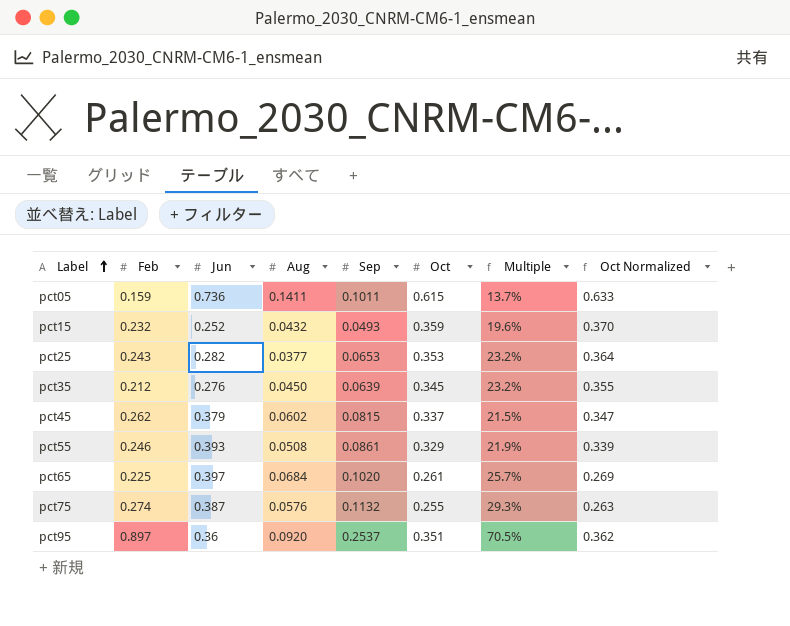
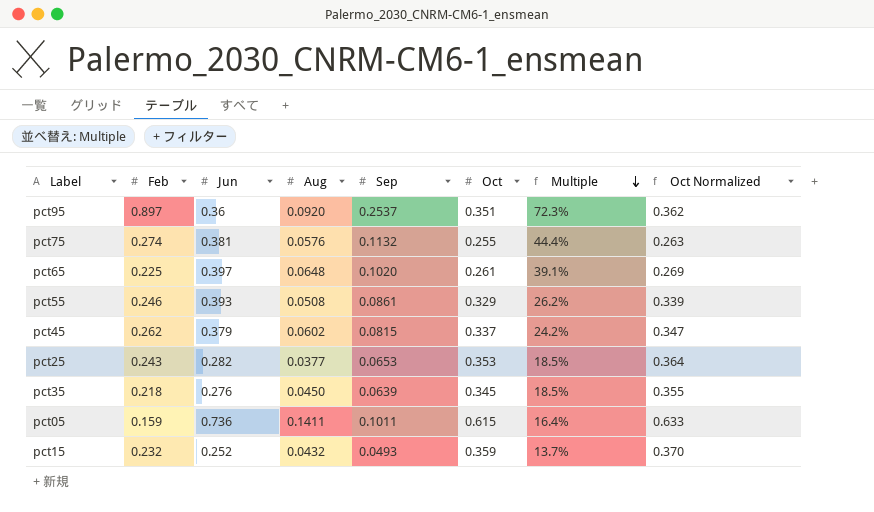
row order: Label ascending -> Multiple descending
column Multiple | formula: [Sep] / [Jun] -> [Sep] / [Oct]
pct75 | Jun: 0.387 -> 0.381
pct65 | Aug: 0.0684 -> 0.0648
pct35 | Feb: 0.212 -> 0.218

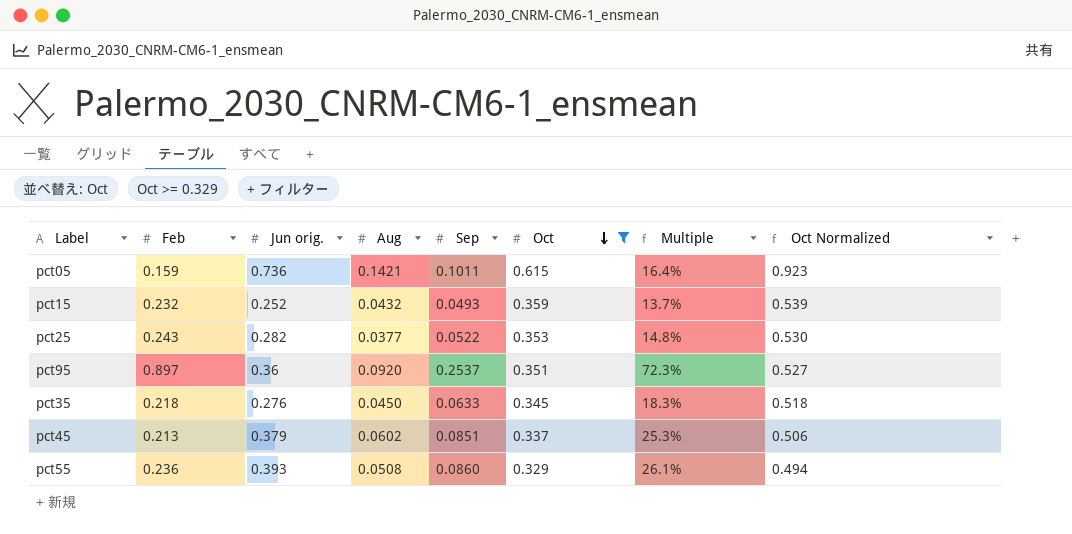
filter: none -> Oct >= 0.329
row order: Multiple descending -> Oct descending
column name: Jun -> Jun orig.
column Oct Normalized | formula: [Oct] * 1.03 -> [Oct] * 1.5
pct05 | Aug: 0.1411 -> 0.1421
pct25 | Sep: 0.0653 -> 0.0522
pct25 | Multiple: 18.5% -> 14.8%
pct35 | Sep: 0.0639 -> 0.0633
pct35 | Multiple: 18.5% -> 18.3%
pct45 | Feb: 0.262 -> 0.213
pct45 | Sep: 0.0815 -> 0.0851
pct45 | Multiple: 24.2% -> 25.3%
pct55 | Feb: 0.246 -> 0.236
pct55 | Sep: 0.0861 -> 0.0860
pct55 | Multiple: 26.2% -> 26.1%

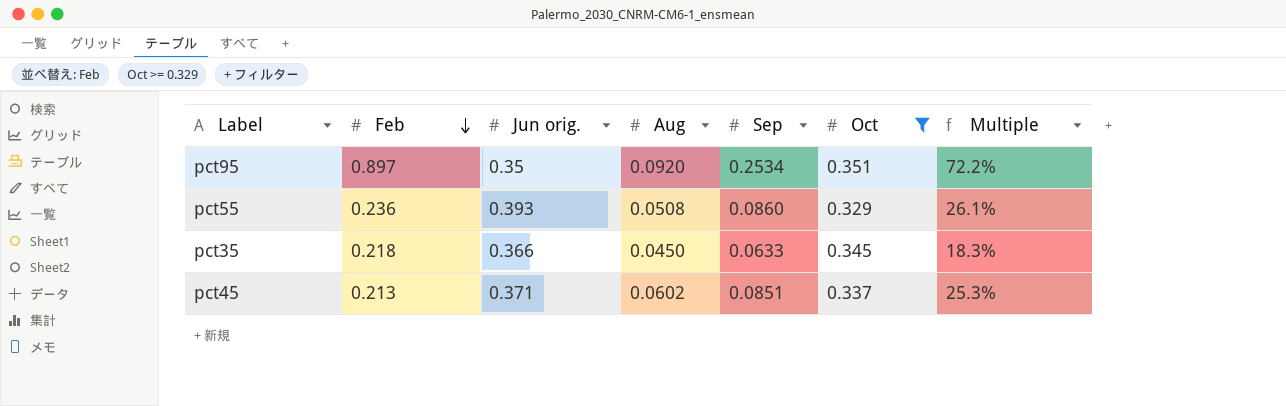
row order: Oct descending -> Feb descending
column Oct Normalized | formula: [Oct] * 1.5 -> none
row pct05: 0.159 | 0.736 | 0.1421 | 0.1011 | 0.615 | 16.4% | 0.923 -> none
row pct15: 0.232 | 0.252 | 0.0432 | 0.0493 | 0.359 | 13.7% | 0.539 -> none
row pct25: 0.243 | 0.282 | 0.0377 | 0.0522 | 0.353 | 14.8% | 0.530 -> none
pct95 | Jun orig.: 0.36 -> 0.35
pct95 | Sep: 0.2537 -> 0.2534
pct95 | Multiple: 72.3% -> 72.2%
pct35 | Jun orig.: 0.276 -> 0.366
pct45 | Jun orig.: 0.379 -> 0.371

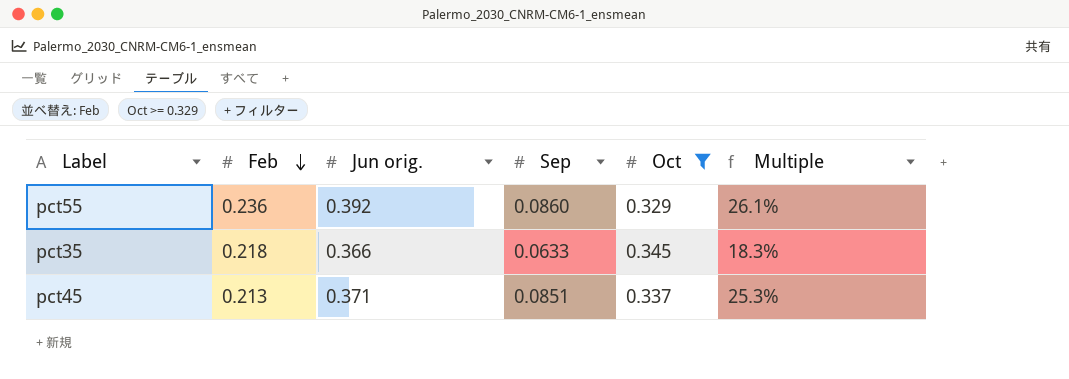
column Aug | position: 4 -> none
row pct95: 0.897 | 0.35 | 0.0920 | 0.2534 | 0.351 | 72.2% -> none
pct55 | Jun orig.: 0.393 -> 0.392

